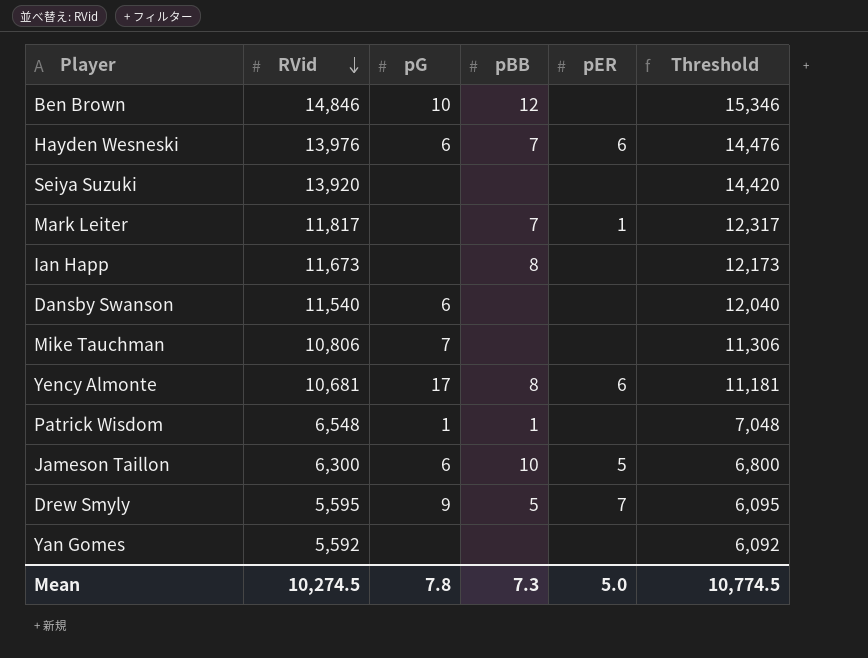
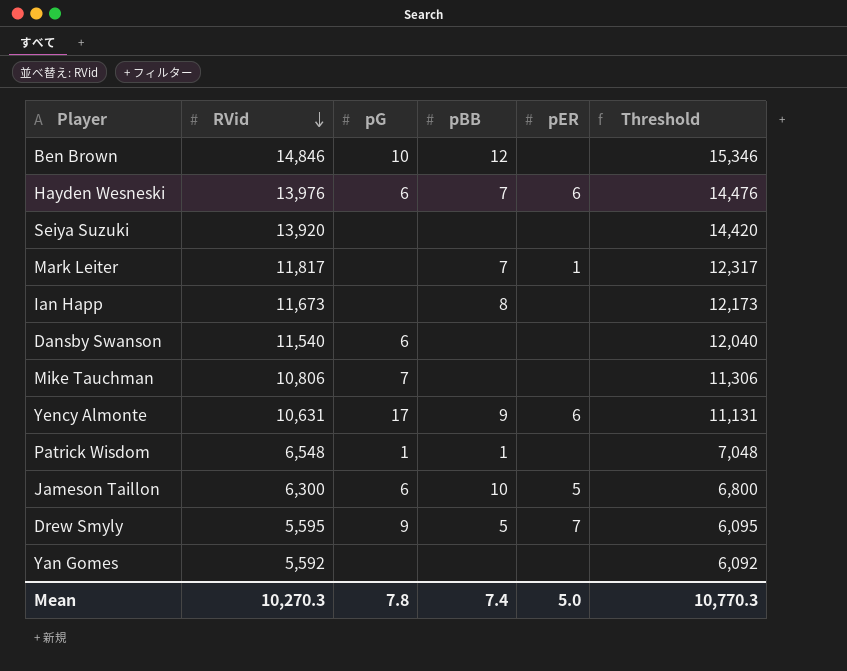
Yency Almonte | RVid: 10,681 -> 10,631
Yency Almonte | pBB: 8 -> 9
Yency Almonte | Threshold: 11,181 -> 11,131
Mean | RVid: 10,274.5 -> 10,270.3
Mean | pBB: 7.3 -> 7.4
Mean | Threshold: 10,774.5 -> 10,770.3

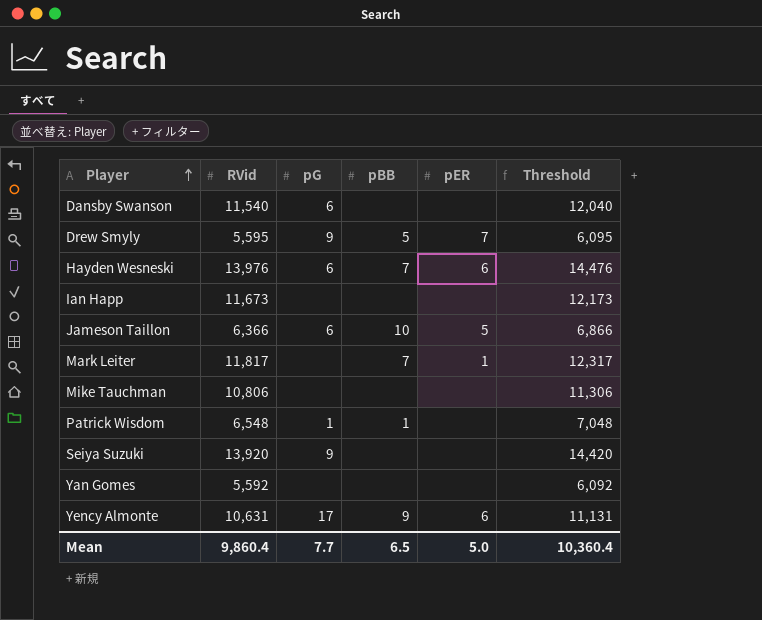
row order: RVid descending -> Player ascending
row Ben Brown: 14,846 | 10 | 12 | none | 15,346 -> none
Ian Happ | pBB: 8 -> none
Jameson Taillon | RVid: 6,300 -> 6,366
Jameson Taillon | Threshold: 6,800 -> 6,866
Mike Tauchman | pG: 7 -> none
Seiya Suzuki | pG: none -> 9
Mean | RVid: 10,270.3 -> 9,860.4
Mean | pG: 7.8 -> 7.7
Mean | pBB: 7.4 -> 6.5
Mean | Threshold: 10,770.3 -> 10,360.4

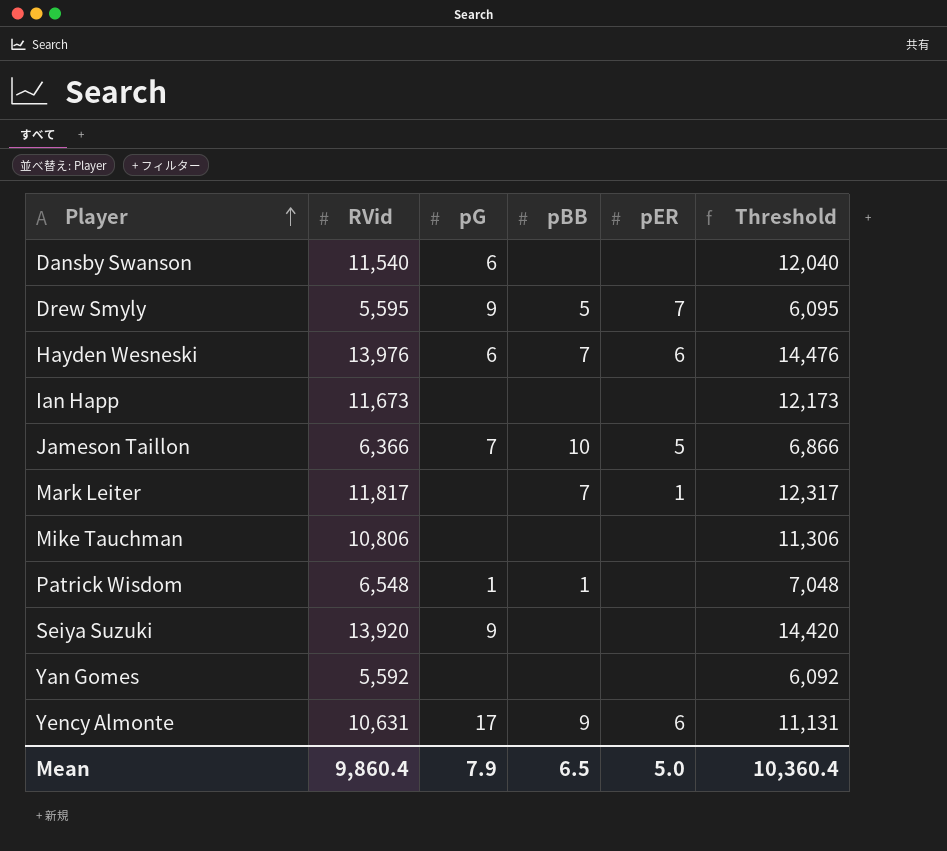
Jameson Taillon | pG: 6 -> 7
Mean | pG: 7.7 -> 7.9

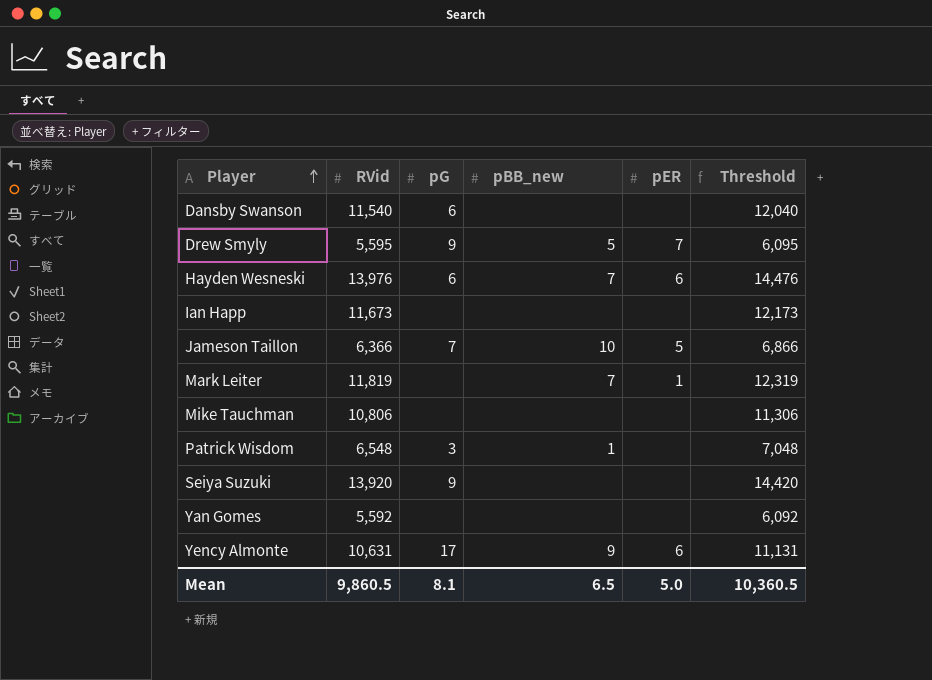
column name: pBB -> pBB_new
Mark Leiter | RVid: 11,817 -> 11,819
Mark Leiter | Threshold: 12,317 -> 12,319
Patrick Wisdom | pG: 1 -> 3
Mean | RVid: 9,860.4 -> 9,860.5
Mean | pG: 7.9 -> 8.1
Mean | Threshold: 10,360.4 -> 10,360.5

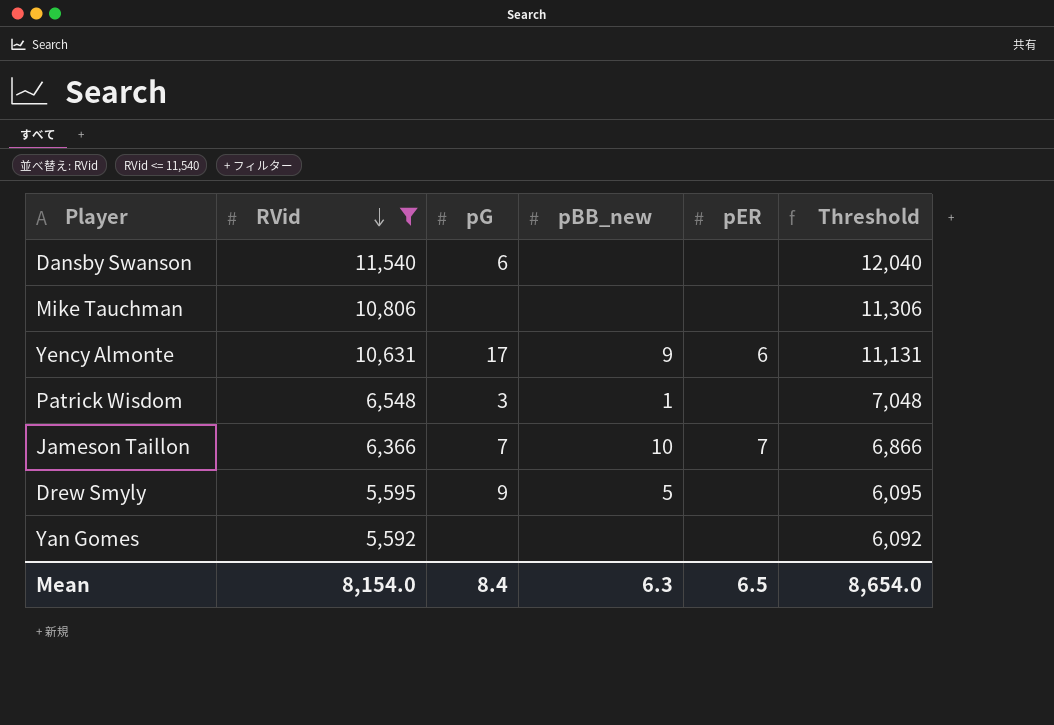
filter: none -> RVid <= 11,540
row order: Player ascending -> RVid descending
Jameson Taillon | pER: 5 -> 7
Drew Smyly | pER: 7 -> none
Mean | RVid: 9,860.5 -> 8,154.0
Mean | pG: 8.1 -> 8.4
Mean | pBB_new: 6.5 -> 6.3
Mean | pER: 5.0 -> 6.5
Mean | Threshold: 10,360.5 -> 8,654.0

